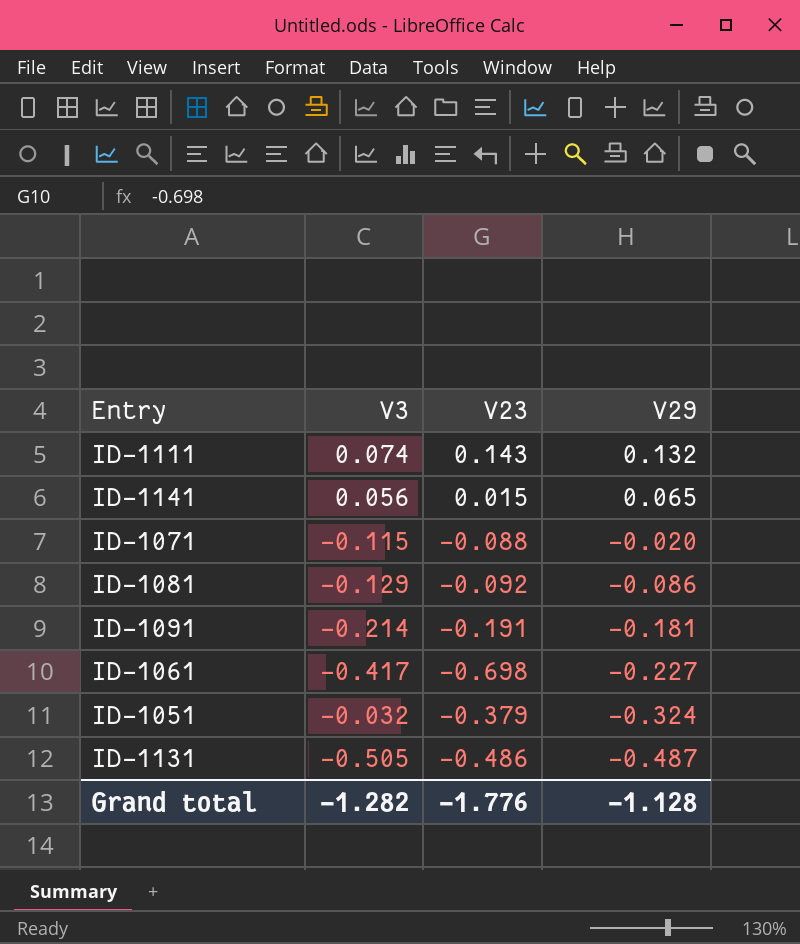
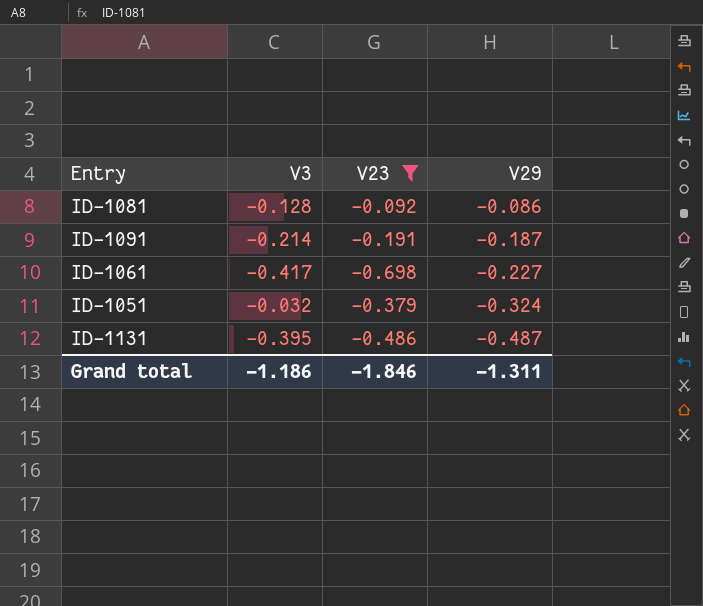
filter: none -> V23 <= -0.092
ID-1081 | V3: -0.129 -> -0.128
ID-1091 | V29: -0.181 -> -0.187
ID-1131 | V3: -0.505 -> -0.395
Grand total | V3: -1.282 -> -1.186
Grand total | V23: -1.776 -> -1.846
Grand total | V29: -1.128 -> -1.311

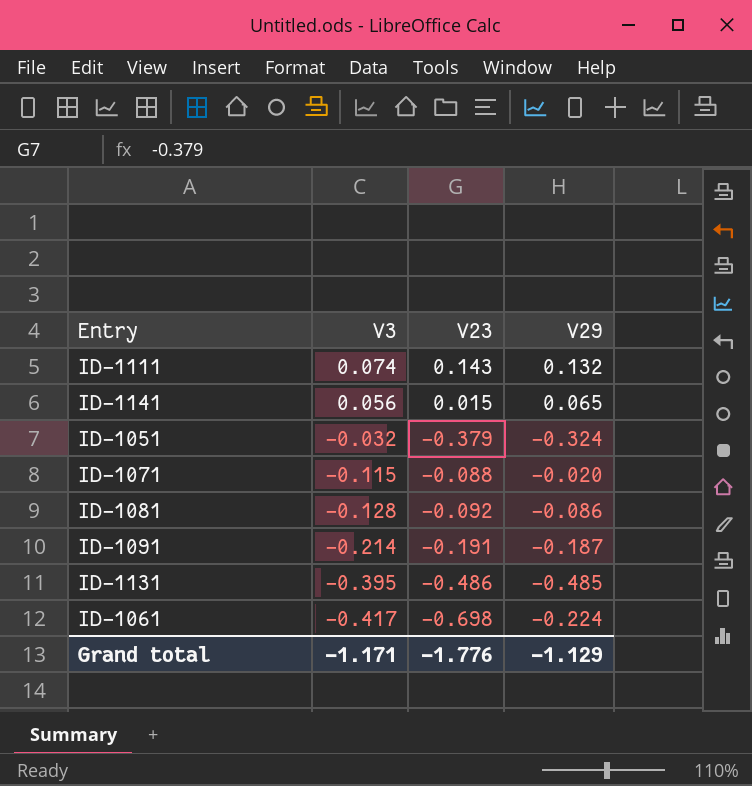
filter: V23 <= -0.092 -> none
row order: V29 descending -> V3 descending
ID-1131 | V29: -0.487 -> -0.485
ID-1061 | V29: -0.227 -> -0.224
Grand total | V3: -1.186 -> -1.171
Grand total | V23: -1.846 -> -1.776
Grand total | V29: -1.311 -> -1.129

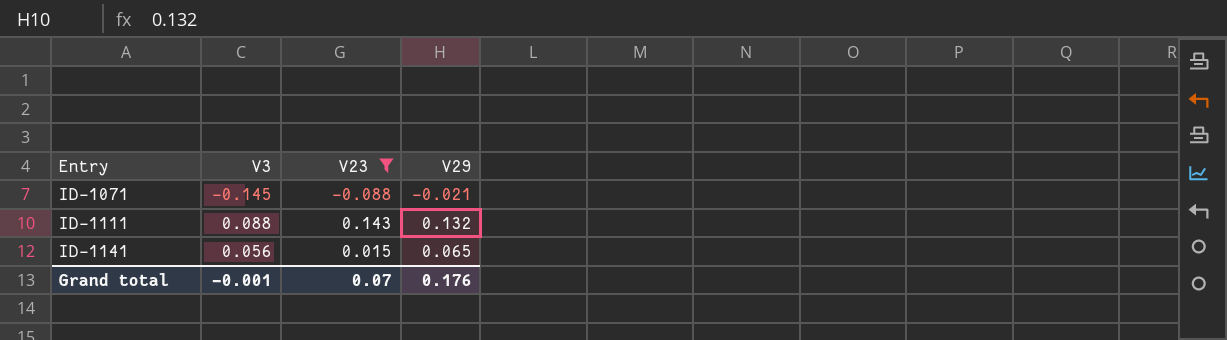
filter: none -> V23 >= -0.088
row order: V3 descending -> Entry ascending
ID-1071 | V3: -0.115 -> -0.145
ID-1071 | V29: -0.020 -> -0.021
ID-1111 | V3: 0.074 -> 0.088
Grand total | V3: -1.171 -> -0.001
Grand total | V23: -1.776 -> 0.07
Grand total | V29: -1.129 -> 0.176

